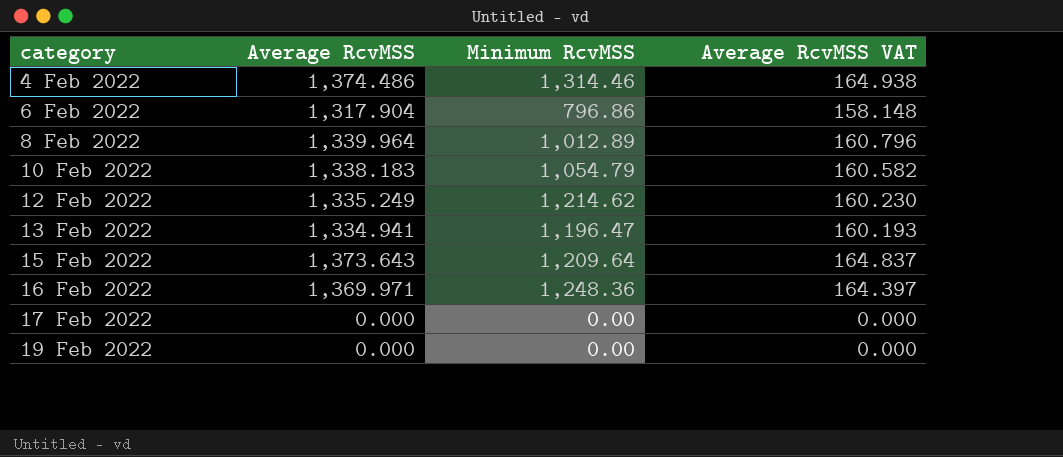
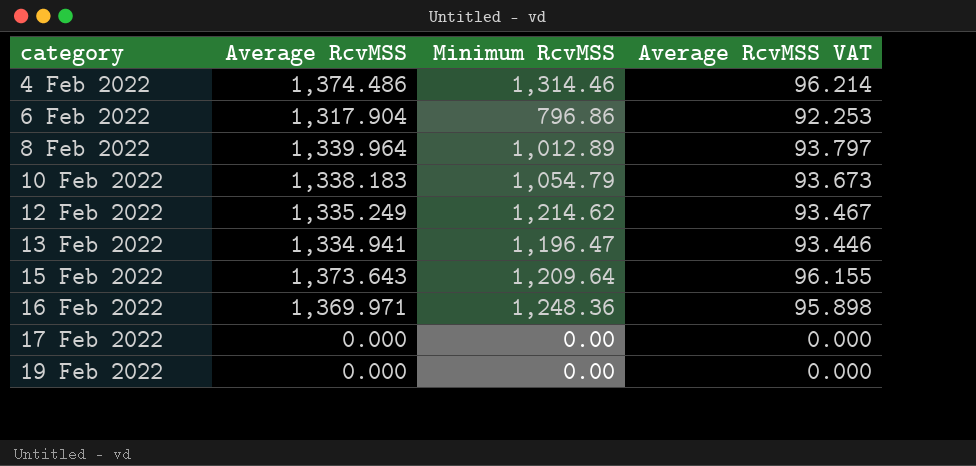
column Average RcvMSS VAT | formula: [Average RcvMSS] * 0.12 -> [Average RcvMSS] * 0.07

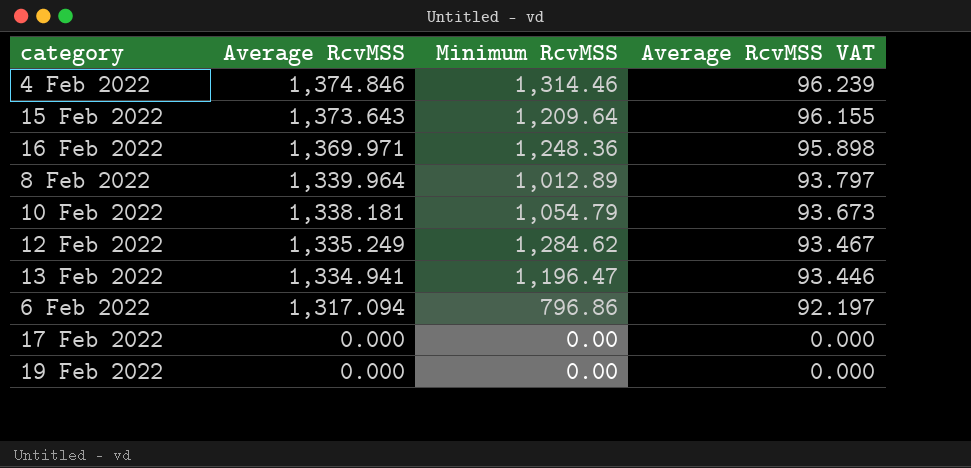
row order: category ascending -> Average RcvMSS descending
4 Feb 2022 | Average RcvMSS: 1,374.486 -> 1,374.846
4 Feb 2022 | Average RcvMSS VAT: 96.214 -> 96.239
10 Feb 2022 | Average RcvMSS: 1,338.183 -> 1,338.181
12 Feb 2022 | Minimum RcvMSS: 1,214.62 -> 1,284.62
6 Feb 2022 | Average RcvMSS: 1,317.904 -> 1,317.094
6 Feb 2022 | Average RcvMSS VAT: 92.253 -> 92.197

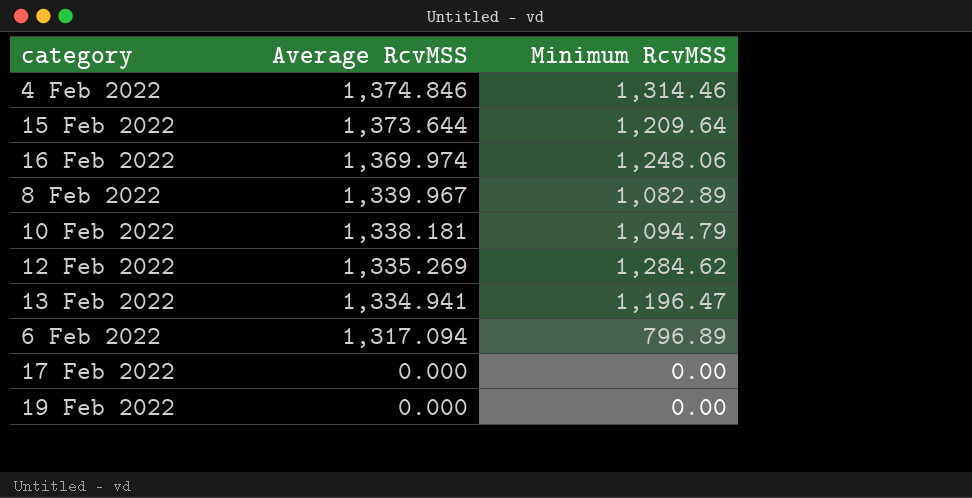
column Average RcvMSS VAT | formula: [Average RcvMSS] * 0.07 -> none
15 Feb 2022 | Average RcvMSS: 1,373.643 -> 1,373.644
16 Feb 2022 | Average RcvMSS: 1,369.971 -> 1,369.974
16 Feb 2022 | Minimum RcvMSS: 1,248.36 -> 1,248.06
8 Feb 2022 | Average RcvMSS: 1,339.964 -> 1,339.967
8 Feb 2022 | Minimum RcvMSS: 1,012.89 -> 1,082.89
10 Feb 2022 | Minimum RcvMSS: 1,054.79 -> 1,094.79
12 Feb 2022 | Average RcvMSS: 1,335.249 -> 1,335.269
6 Feb 2022 | Minimum RcvMSS: 796.86 -> 796.89

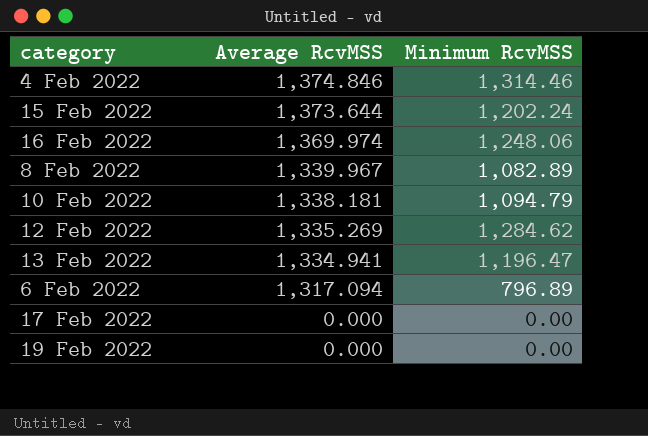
15 Feb 2022 | Minimum RcvMSS: 1,209.64 -> 1,202.24

